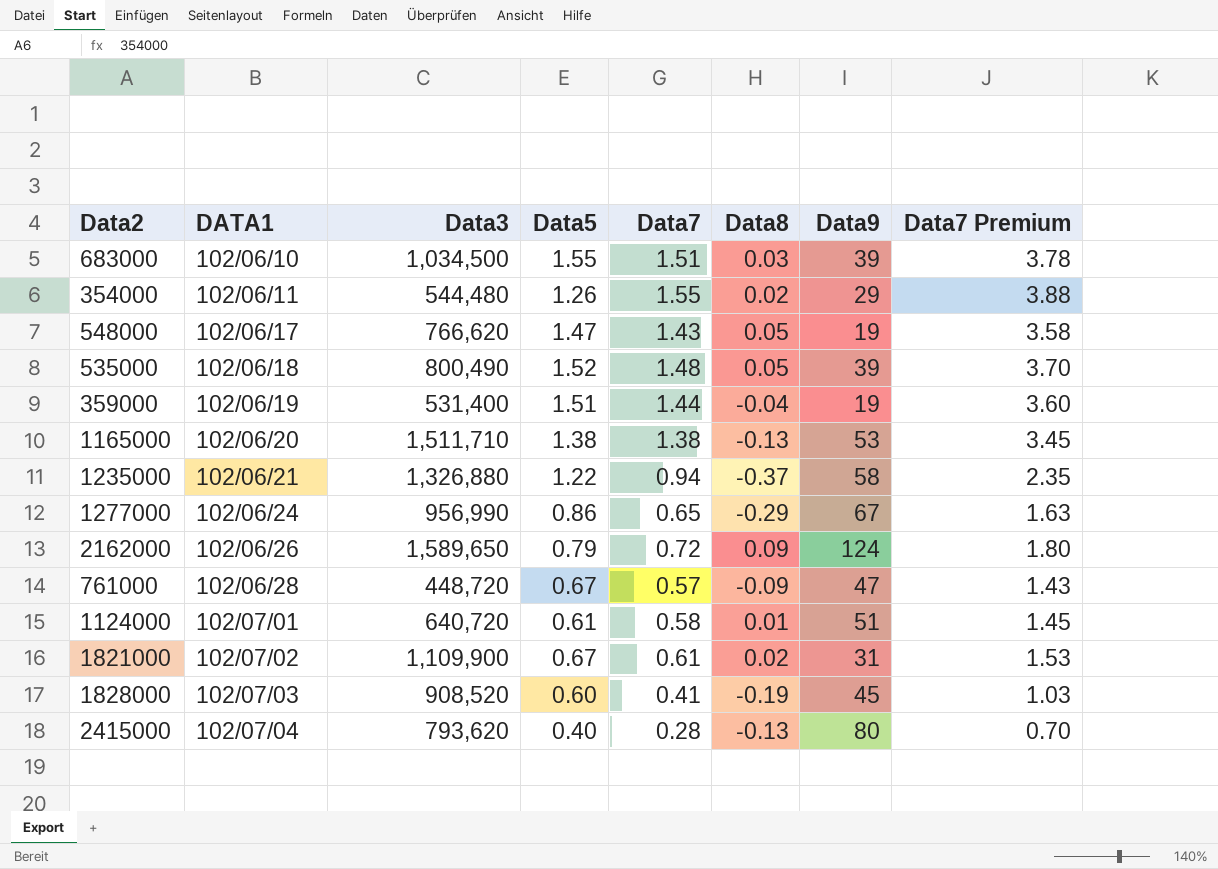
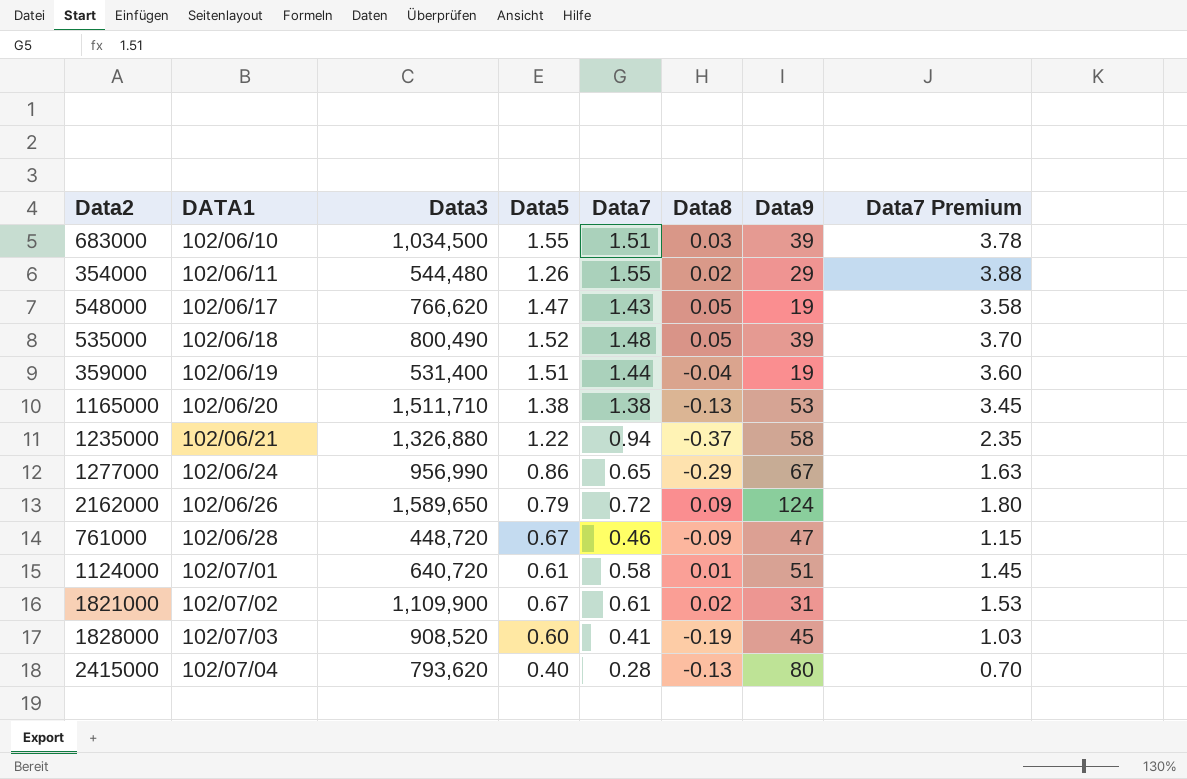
761000 | Data7: 0.57 -> 0.46
761000 | Data7 Premium: 1.43 -> 1.15

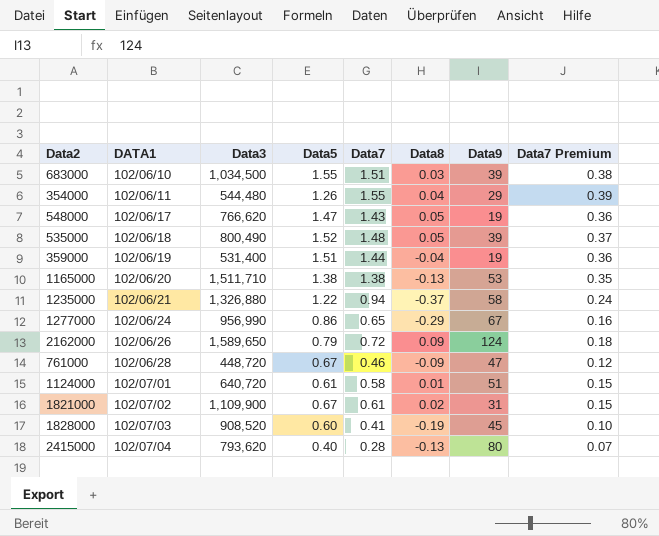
column Data7 Premium | formula: [Data7] * 2.5 -> [Data7] * 0.25
354000 | Data8: 0.02 -> 0.04

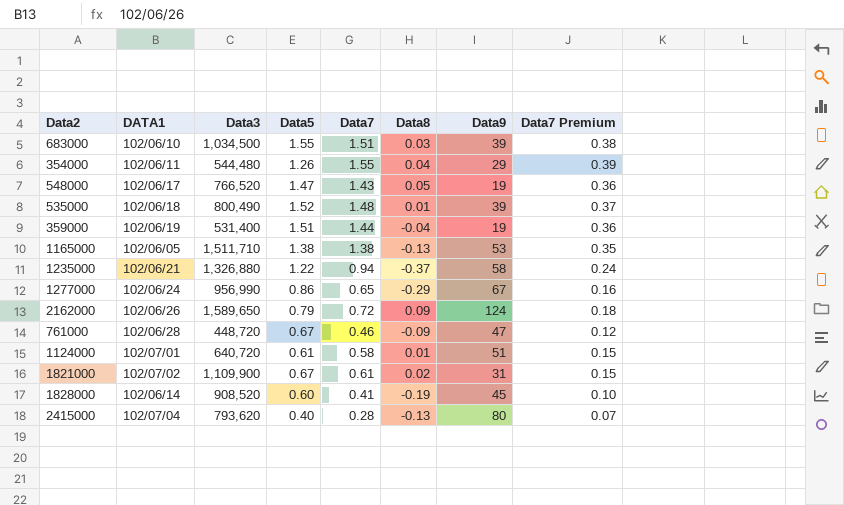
548000 | Data3: 766,620 -> 766,520
535000 | Data8: 0.05 -> 0.01
1165000 | DATA1: 102/06/20 -> 102/06/05
1828000 | DATA1: 102/07/03 -> 102/06/14

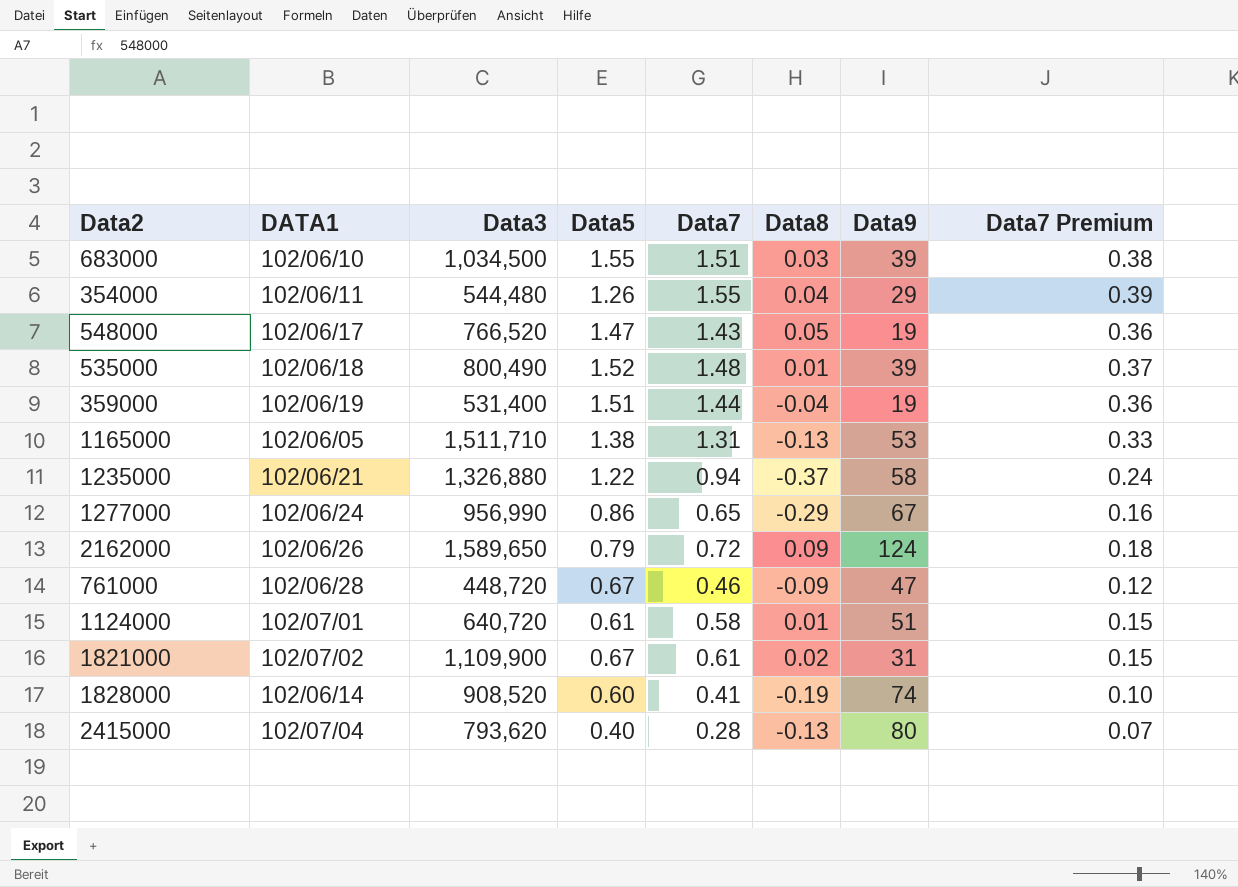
1165000 | Data7: 1.38 -> 1.31
1165000 | Data7 Premium: 0.35 -> 0.33
1828000 | Data9: 45 -> 74

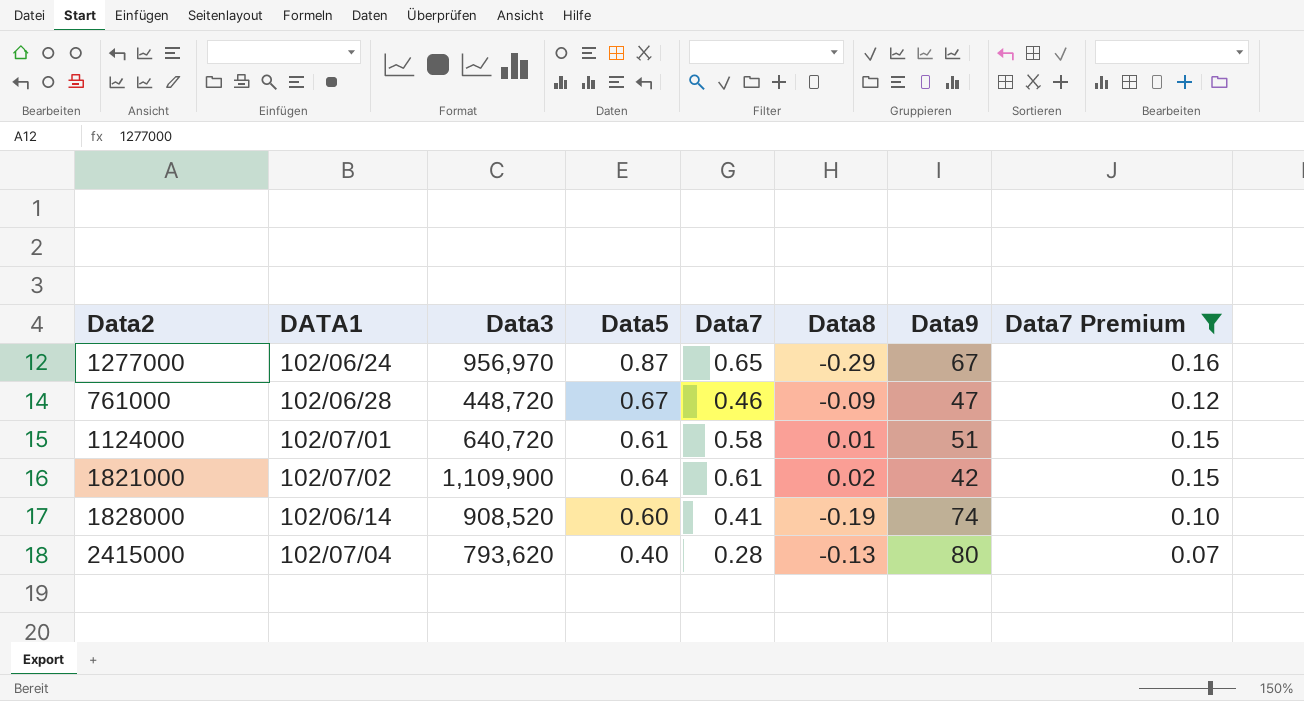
filter: none -> Data7 Premium <= 0.16
1277000 | Data3: 956,990 -> 956,970
1277000 | Data5: 0.86 -> 0.87
1821000 | Data5: 0.67 -> 0.64
1821000 | Data9: 31 -> 42

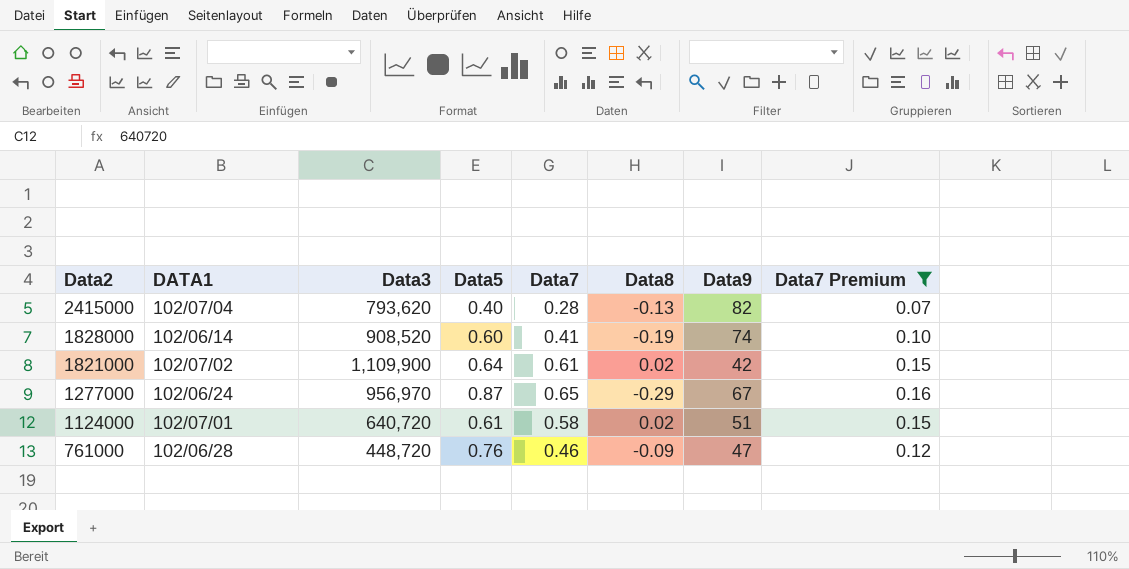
row order: none -> Data2 descending
2415000 | Data9: 80 -> 82
1124000 | Data8: 0.01 -> 0.02
761000 | Data5: 0.67 -> 0.76

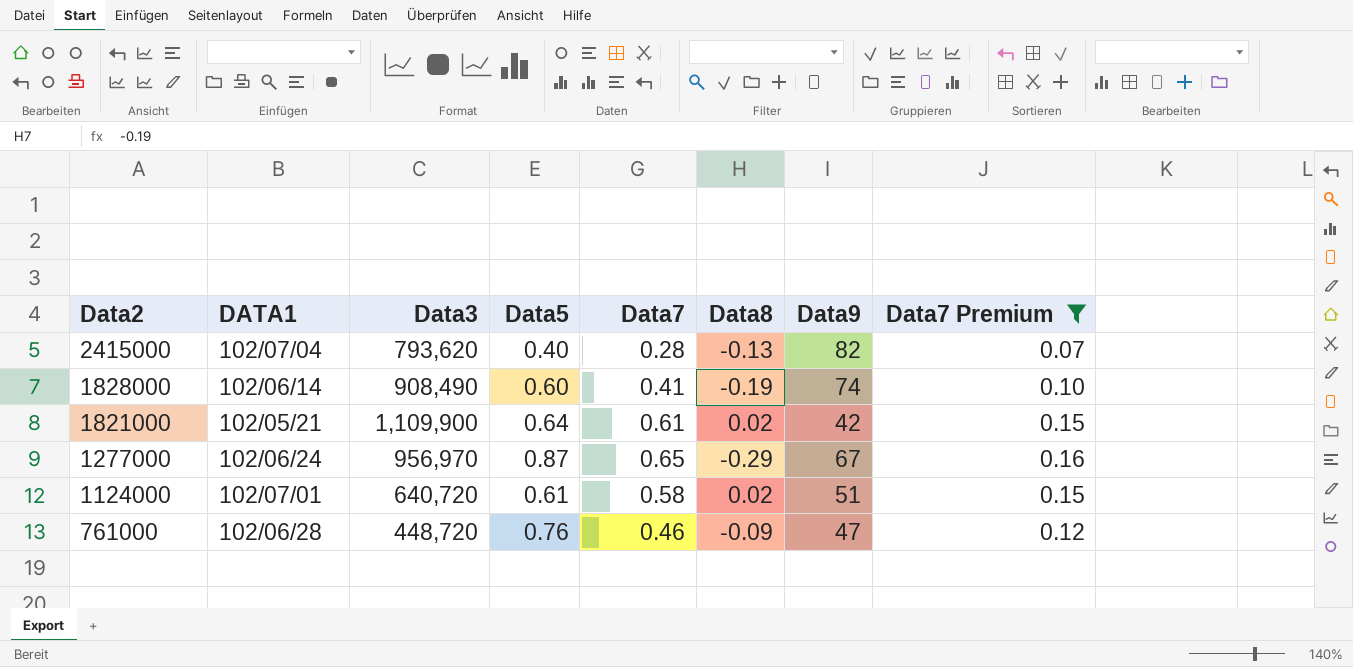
1828000 | Data3: 908,520 -> 908,490
1821000 | DATA1: 102/07/02 -> 102/05/21

